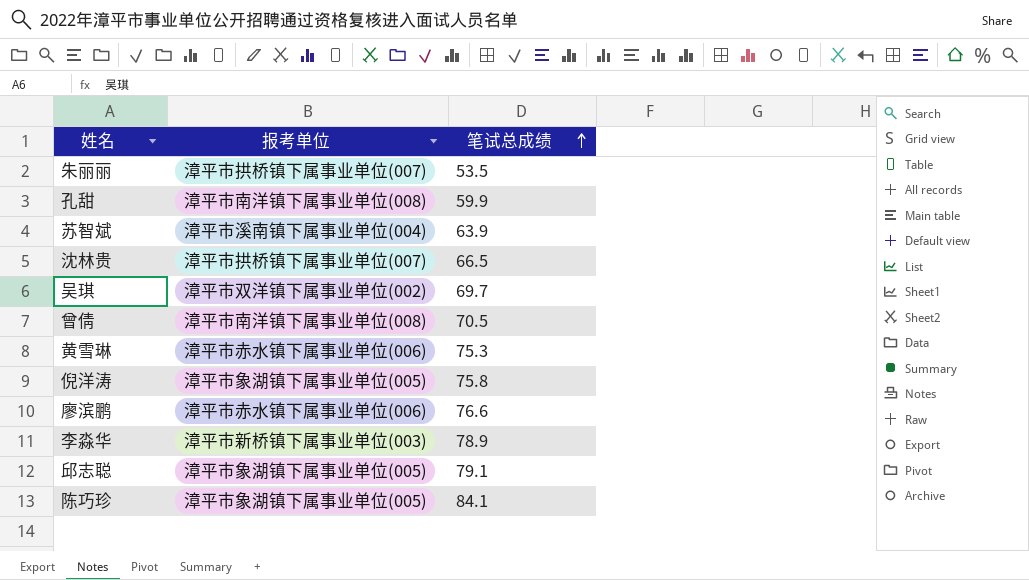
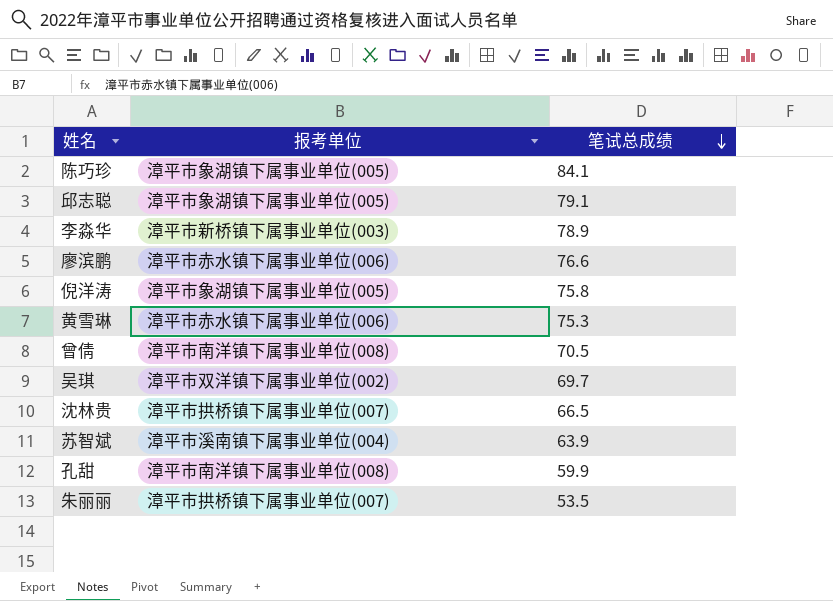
row order: 笔试总成绩 ascending -> 笔试总成绩 descending

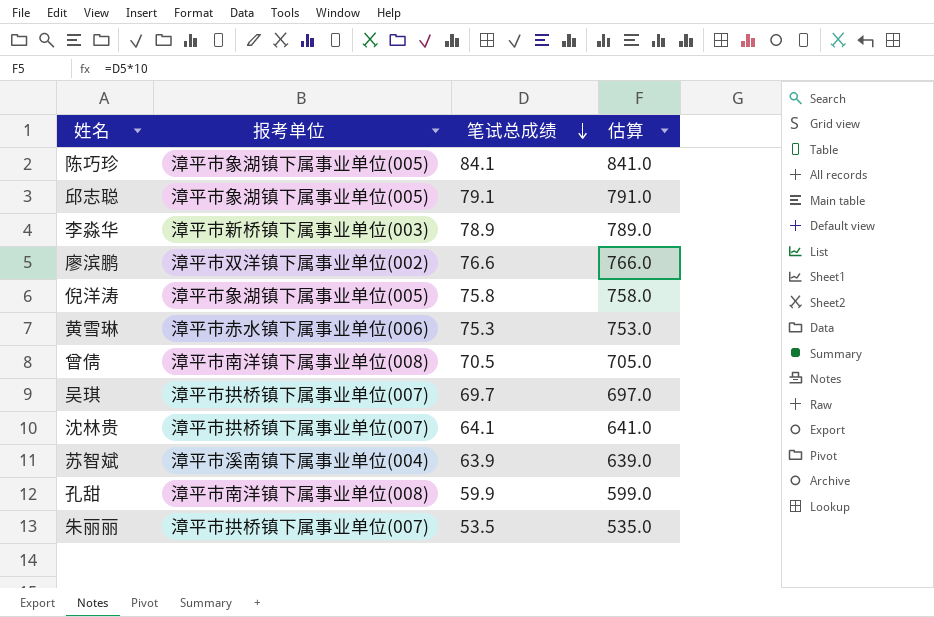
column 估算 | formula: none -> [笔试总成绩] * 10
廖滨鹏 | 报考单位: 漳平市赤水镇下属事业单位(006) -> 漳平市双洋镇下属事业单位(002)
吴琪 | 报考单位: 漳平市双洋镇下属事业单位(002) -> 漳平市拱桥镇下属事业单位(007)
沈林贵 | 笔试总成绩: 66.5 -> 64.1

